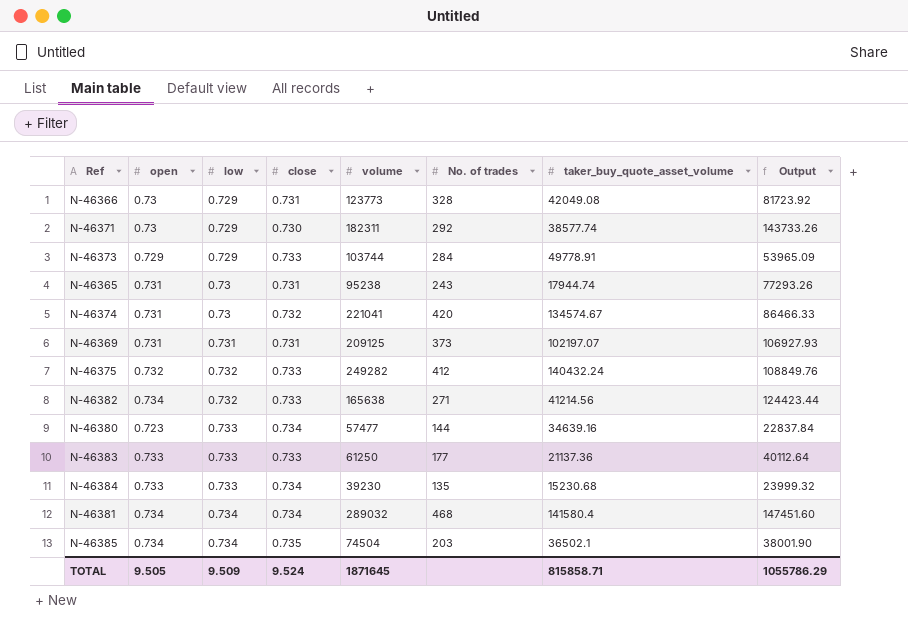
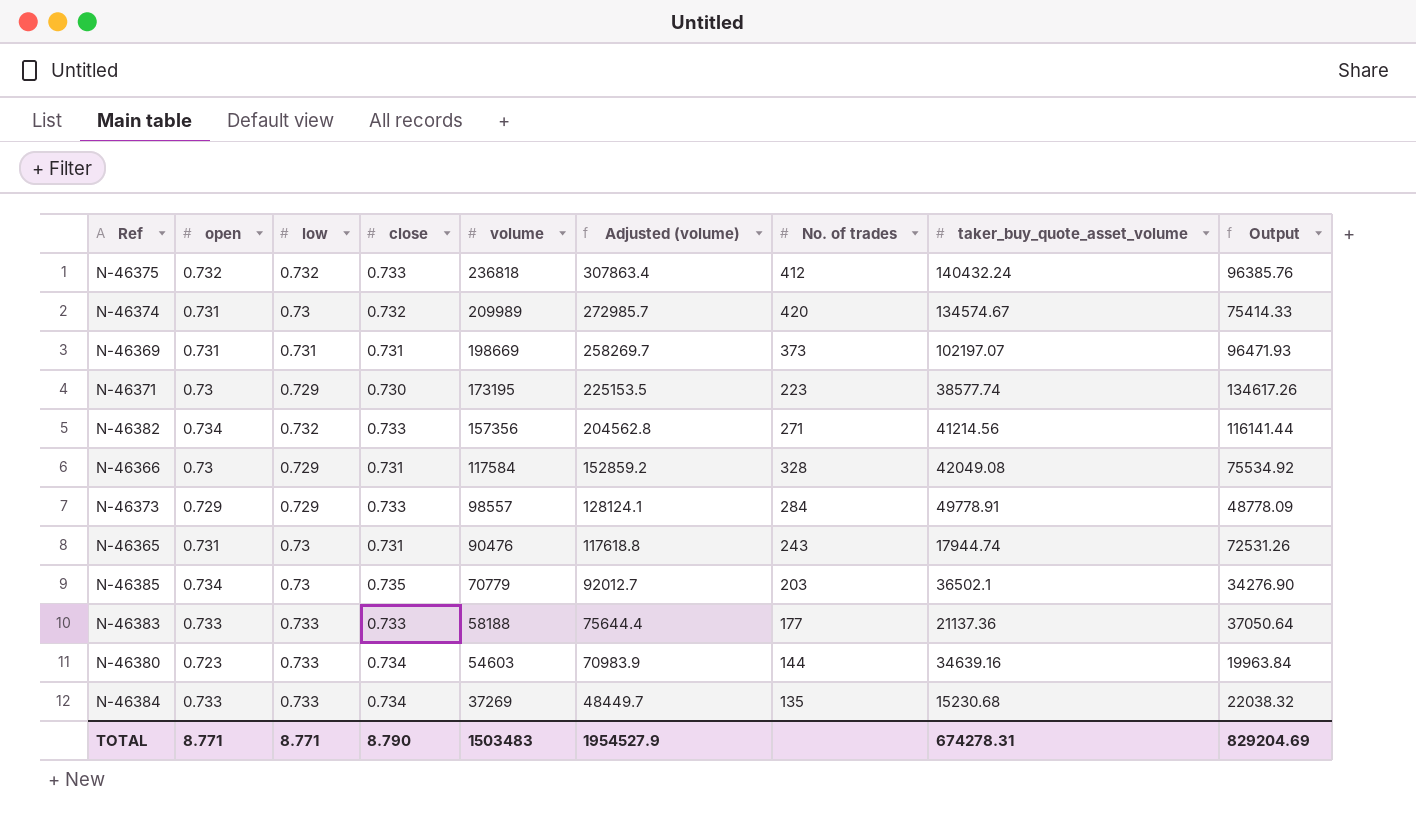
row order: low ascending -> volume descending
column Adjusted (volume) | formula: none -> [volume] * 1.3
row N-46381: 0.734 | 0.734 | 0.734 | 289032 | 468 | 141580.4 | 147451.60 -> none
N-46375 | volume: 249282 -> 236818
N-46375 | Output: 108849.76 -> 96385.76
N-46374 | volume: 221041 -> 209989
N-46374 | Output: 86466.33 -> 75414.33
N-46369 | volume: 209125 -> 198669
N-46369 | Output: 106927.93 -> 96471.93
N-46371 | volume: 182311 -> 173195
N-46371 | No. of trades: 292 -> 223
N-46371 | Output: 143733.26 -> 134617.26
N-46382 | volume: 165638 -> 157356
N-46382 | Output: 124423.44 -> 116141.44
N-46366 | volume: 123773 -> 117584
N-46366 | Output: 81723.92 -> 75534.92
N-46373 | volume: 103744 -> 98557
N-46373 | Output: 53965.09 -> 48778.09
N-46365 | volume: 95238 -> 90476
N-46365 | Output: 77293.26 -> 72531.26
N-46385 | low: 0.734 -> 0.73
N-46385 | volume: 74504 -> 70779
N-46385 | Output: 38001.90 -> 34276.90
N-46383 | volume: 61250 -> 58188
N-46383 | Output: 40112.64 -> 37050.64
N-46380 | volume: 57477 -> 54603
N-46380 | Output: 22837.84 -> 19963.84
N-46384 | volume: 39230 -> 37269
N-46384 | Output: 23999.32 -> 22038.32
TOTAL | open: 9.505 -> 8.771
TOTAL | low: 9.509 -> 8.771
TOTAL | close: 9.524 -> 8.790
TOTAL | volume: 1871645 -> 1503483
TOTAL | taker_buy_quote_asset_volume: 815858.71 -> 674278.31
TOTAL | Output: 1055786.29 -> 829204.69

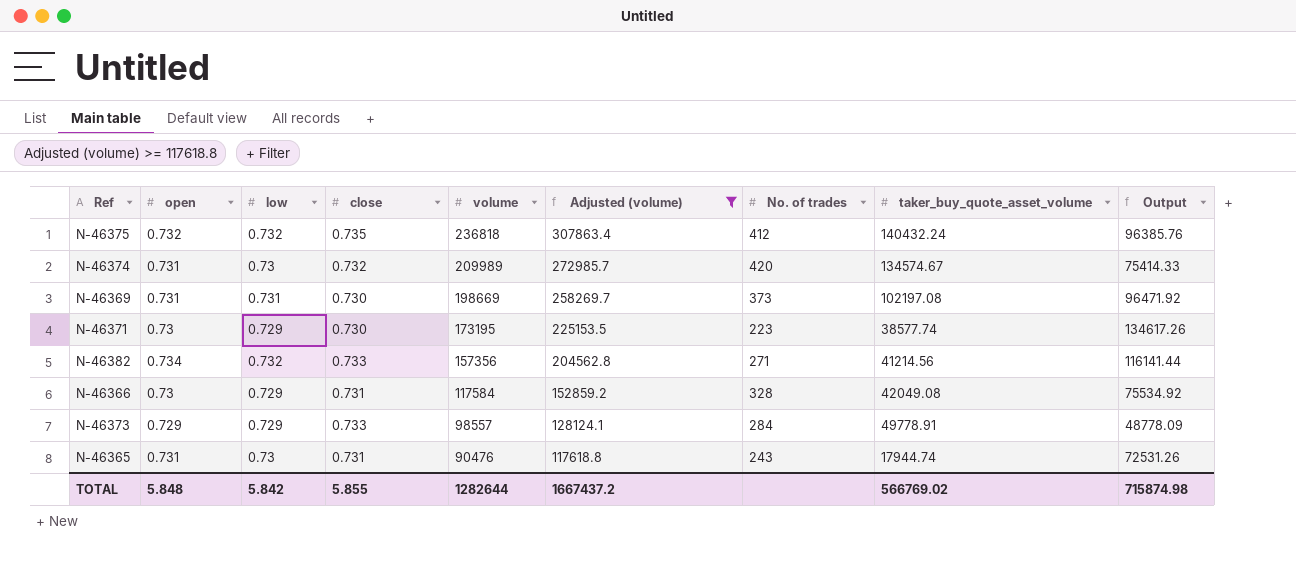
filter: none -> Adjusted (volume) >= 117618.8
N-46375 | close: 0.733 -> 0.735
N-46369 | close: 0.731 -> 0.730
N-46369 | taker_buy_quote_asset_volume: 102197.07 -> 102197.08
N-46369 | Output: 96471.93 -> 96471.92
TOTAL | open: 8.771 -> 5.848
TOTAL | low: 8.771 -> 5.842
TOTAL | close: 8.790 -> 5.855
TOTAL | volume: 1503483 -> 1282644
TOTAL | Adjusted (volume): 1954527.9 -> 1667437.2
TOTAL | taker_buy_quote_asset_volume: 674278.31 -> 566769.02
TOTAL | Output: 829204.69 -> 715874.98

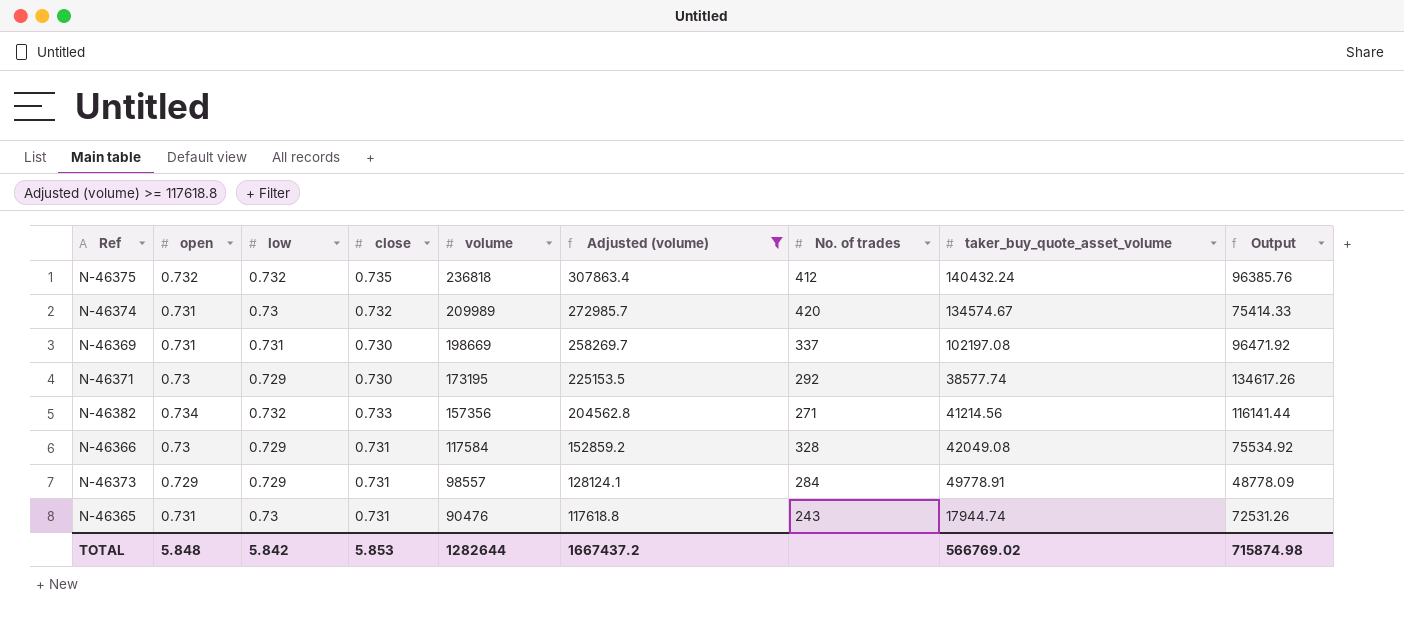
N-46369 | No. of trades: 373 -> 337
N-46371 | No. of trades: 223 -> 292
N-46373 | close: 0.733 -> 0.731
TOTAL | close: 5.855 -> 5.853

